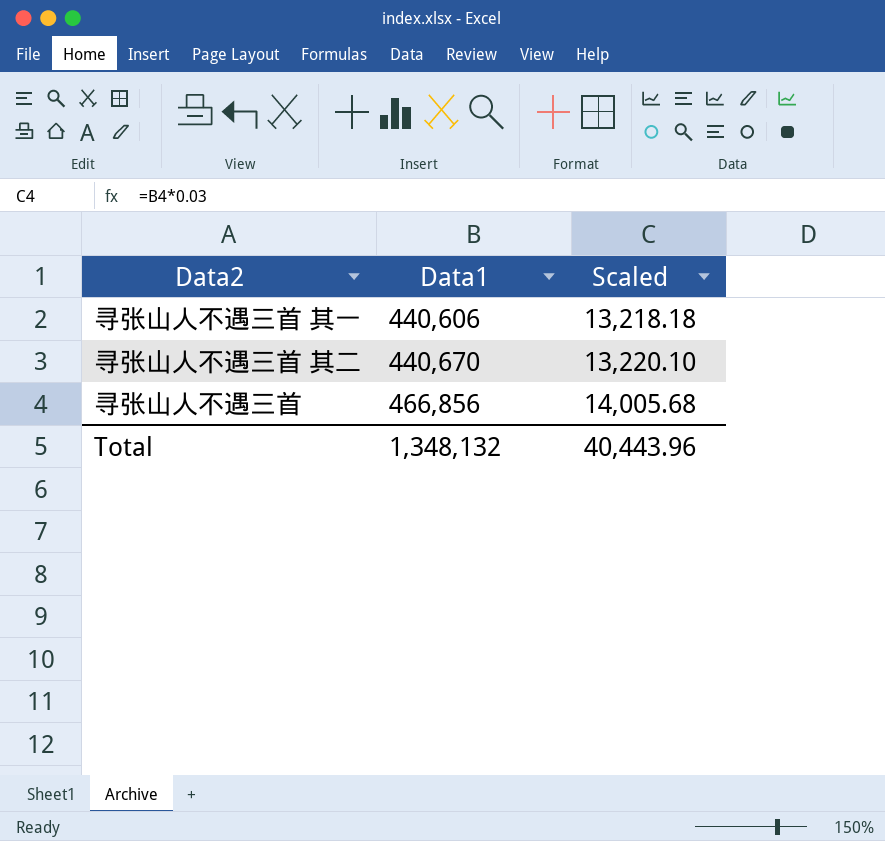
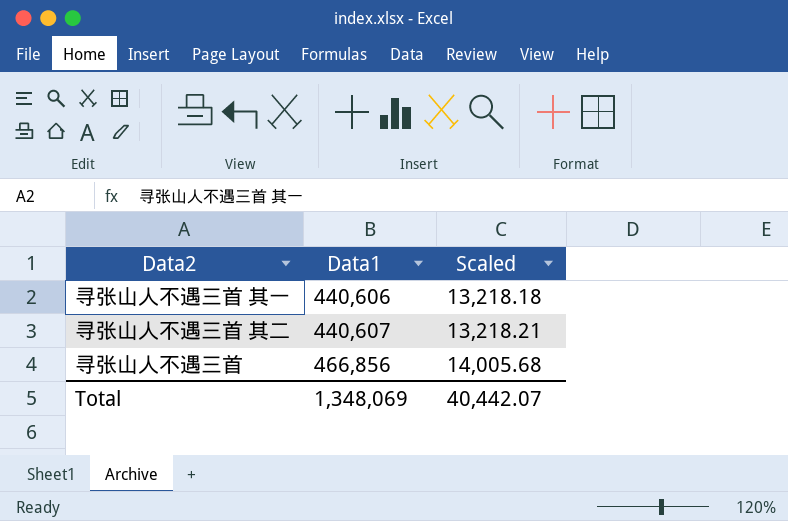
寻张山人不遇三首 其二 | Data1: 440,670 -> 440,607
寻张山人不遇三首 其二 | Scaled: 13,220.10 -> 13,218.21
Total | Data1: 1,348,132 -> 1,348,069
Total | Scaled: 40,443.96 -> 40,442.07

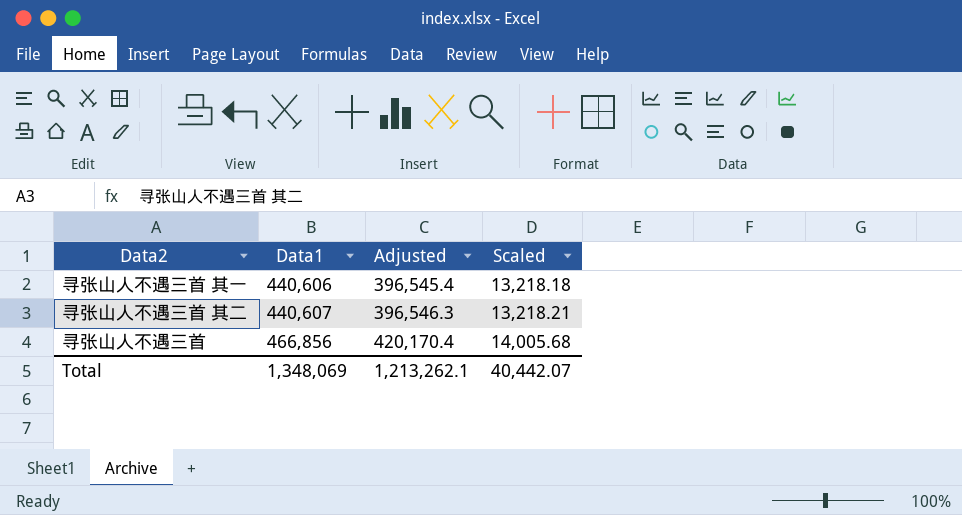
column Adjusted | formula: none -> [Data1] * 0.9

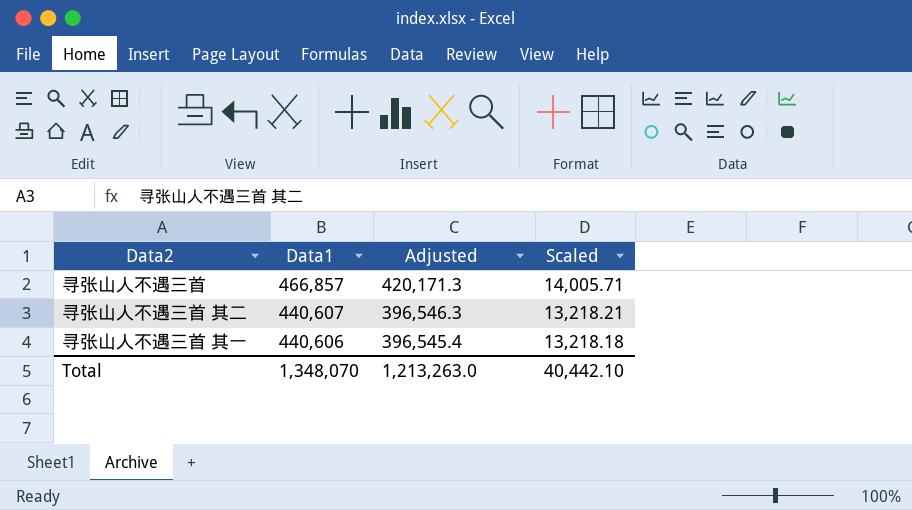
row order: Data1 ascending -> Data1 descending
寻张山人不遇三首 | Data1: 466,856 -> 466,857
寻张山人不遇三首 | Adjusted: 420,170.4 -> 420,171.3
寻张山人不遇三首 | Scaled: 14,005.68 -> 14,005.71
Total | Data1: 1,348,069 -> 1,348,070
Total | Adjusted: 1,213,262.1 -> 1,213,263.0
Total | Scaled: 40,442.07 -> 40,442.10

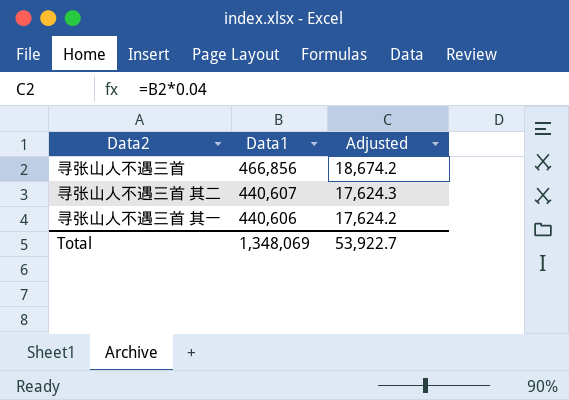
column Scaled | formula: [Data1] * 0.03 -> none
column Adjusted | formula: [Data1] * 0.9 -> [Data1] * 0.04
寻张山人不遇三首 | Data1: 466,857 -> 466,856
Total | Data1: 1,348,070 -> 1,348,069
Total | Adjusted: 1,213,263.0 -> 53,922.7

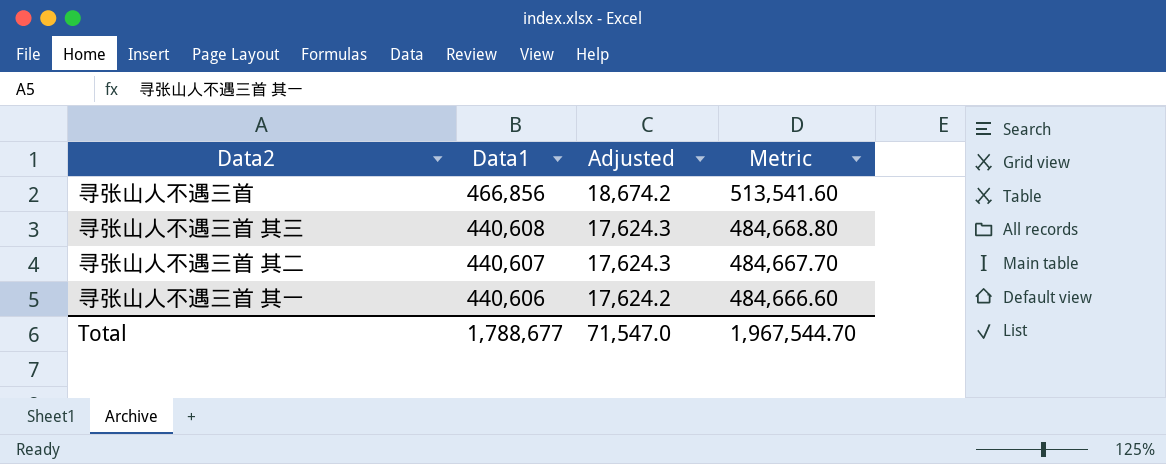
column Metric | formula: none -> [Data1] * 1.1
row 寻张山人不遇三首 其三: none -> 440,608 | 17,624.3 | 484,668.80
Total | Data1: 1,348,069 -> 1,788,677
Total | Adjusted: 53,922.7 -> 71,547.0

